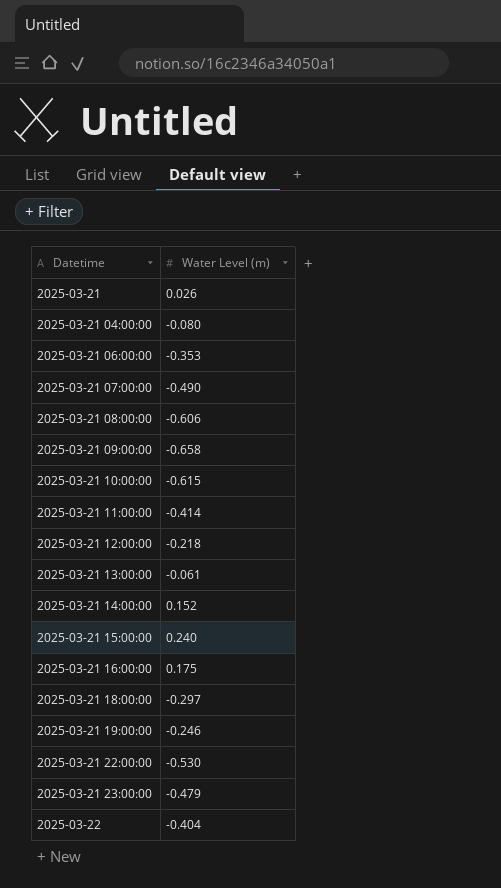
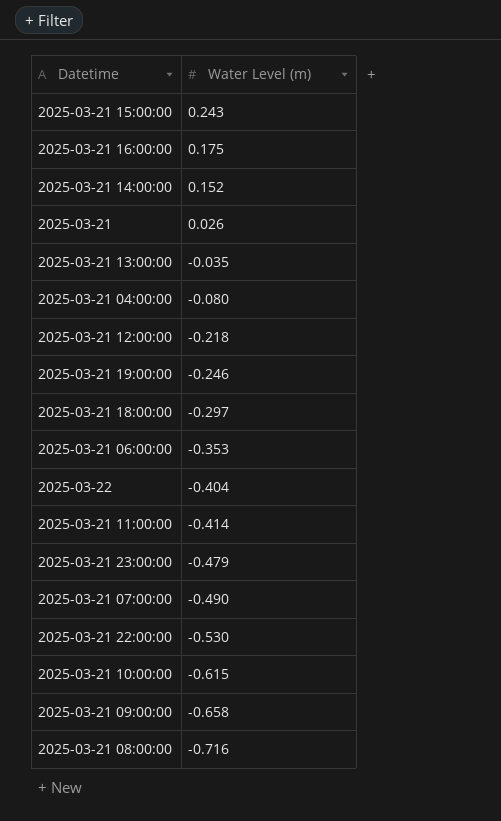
row order: Datetime ascending -> Water Level (m) descending
2025-03-21 15:00:00 | Water Level (m): 0.240 -> 0.243
2025-03-21 13:00:00 | Water Level (m): -0.061 -> -0.035
2025-03-21 08:00:00 | Water Level (m): -0.606 -> -0.716

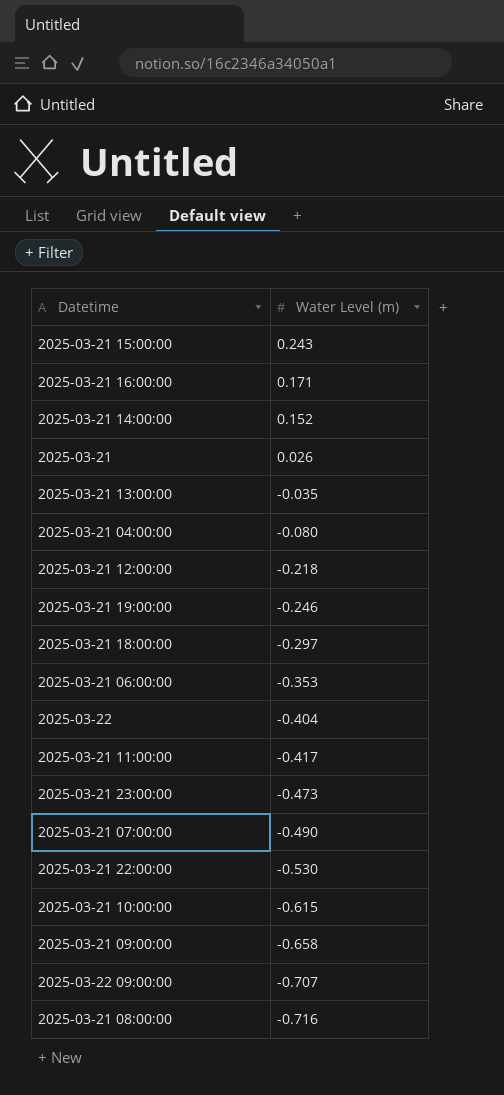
2025-03-21 16:00:00 | Water Level (m): 0.175 -> 0.171
2025-03-21 11:00:00 | Water Level (m): -0.414 -> -0.417
2025-03-21 23:00:00 | Water Level (m): -0.479 -> -0.473
row 2025-03-22 09:00:00: none -> -0.707

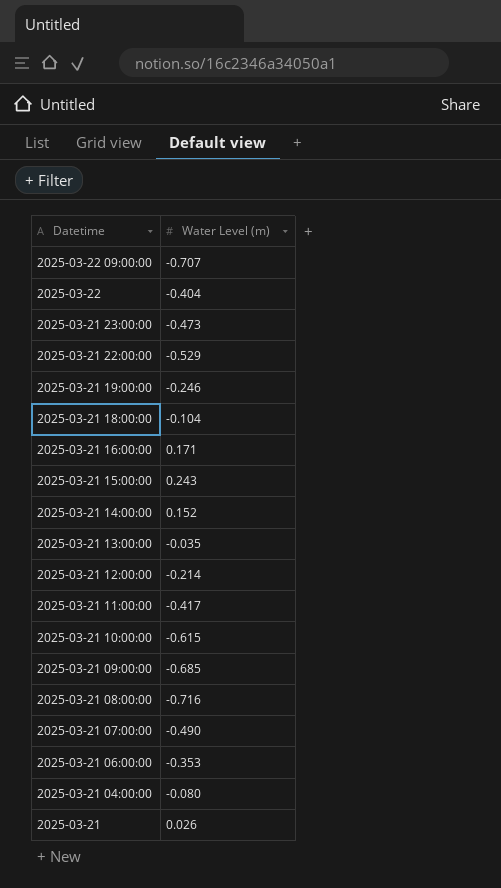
row order: Water Level (m) descending -> Datetime descending
2025-03-21 22:00:00 | Water Level (m): -0.530 -> -0.529
2025-03-21 18:00:00 | Water Level (m): -0.297 -> -0.104
2025-03-21 12:00:00 | Water Level (m): -0.218 -> -0.214
2025-03-21 09:00:00 | Water Level (m): -0.658 -> -0.685

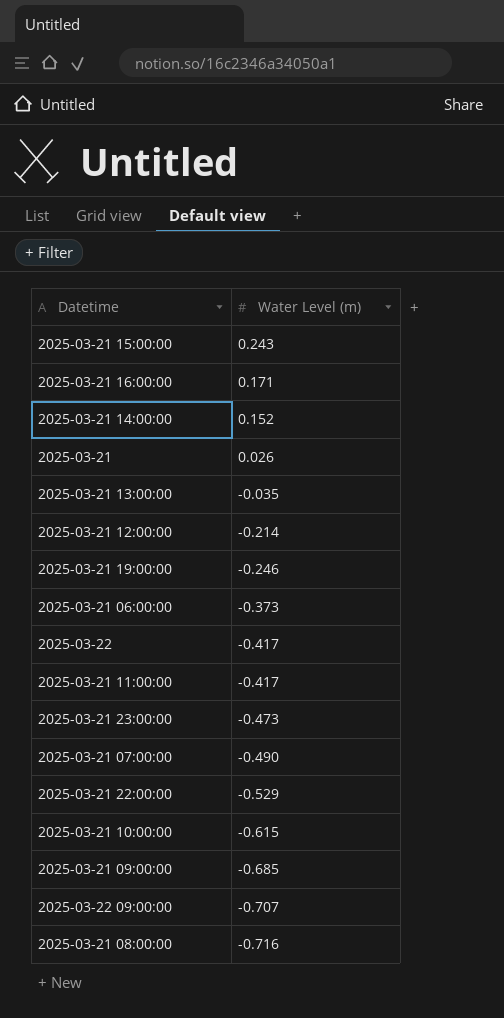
row order: Datetime descending -> Water Level (m) descending
row 2025-03-21 18:00:00: -0.104 -> none
row 2025-03-21 04:00:00: -0.080 -> none
2025-03-21 06:00:00 | Water Level (m): -0.353 -> -0.373
2025-03-22 | Water Level (m): -0.404 -> -0.417

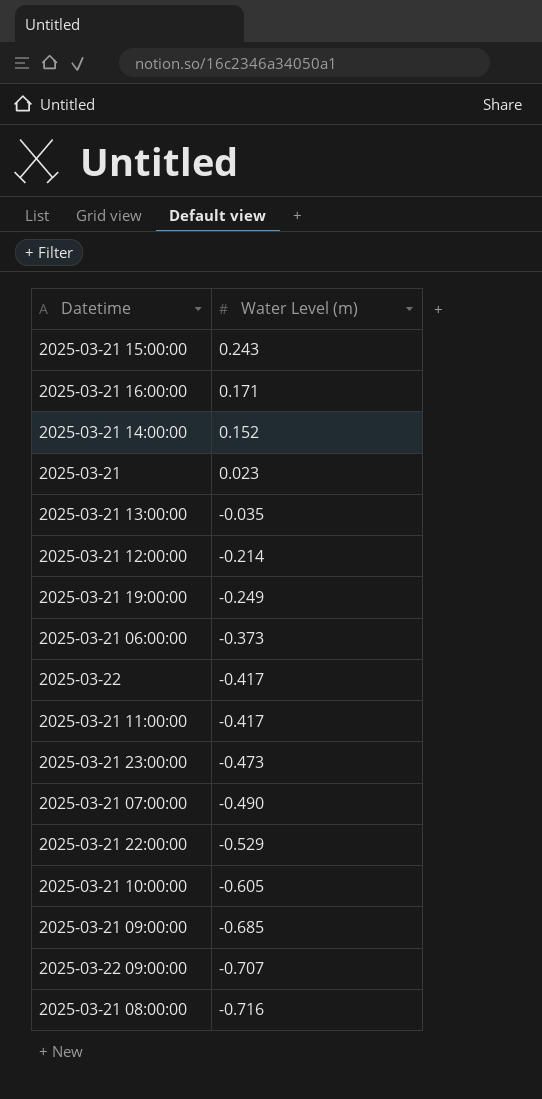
2025-03-21 | Water Level (m): 0.026 -> 0.023
2025-03-21 19:00:00 | Water Level (m): -0.246 -> -0.249
2025-03-21 10:00:00 | Water Level (m): -0.615 -> -0.605

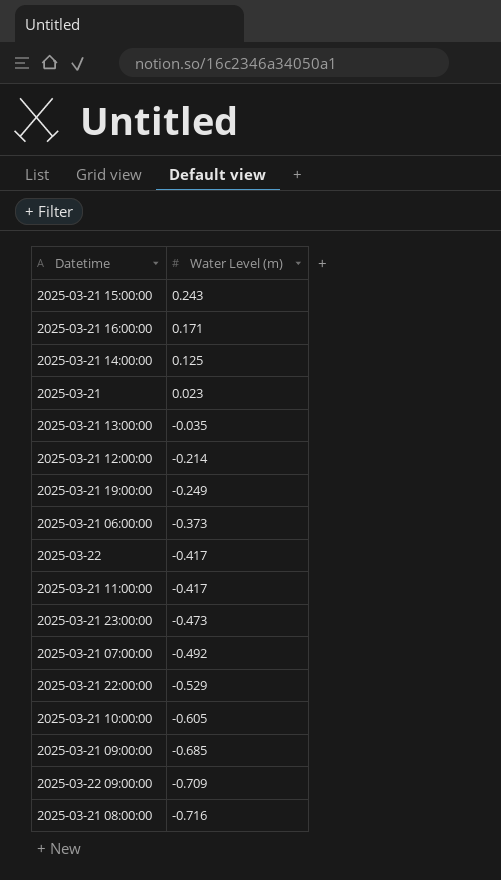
2025-03-21 14:00:00 | Water Level (m): 0.152 -> 0.125
2025-03-21 07:00:00 | Water Level (m): -0.490 -> -0.492
2025-03-22 09:00:00 | Water Level (m): -0.707 -> -0.709

